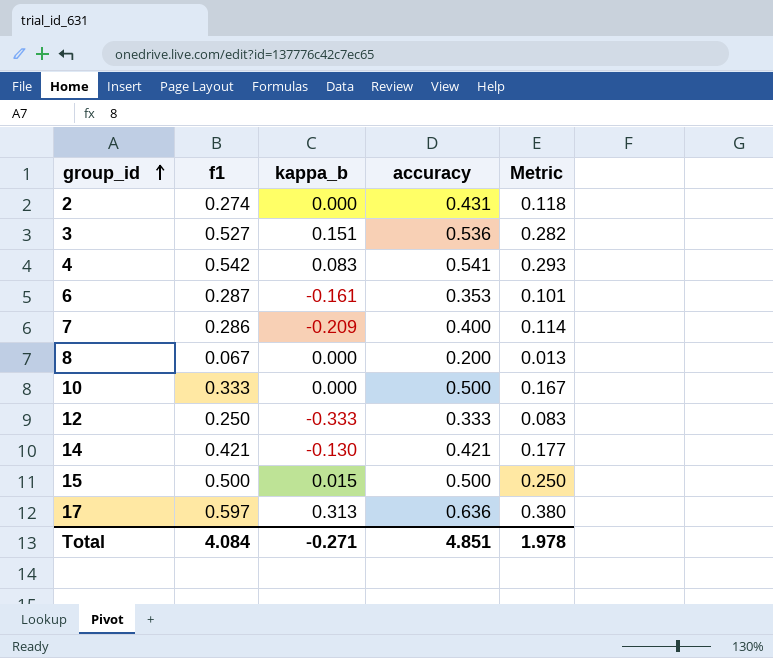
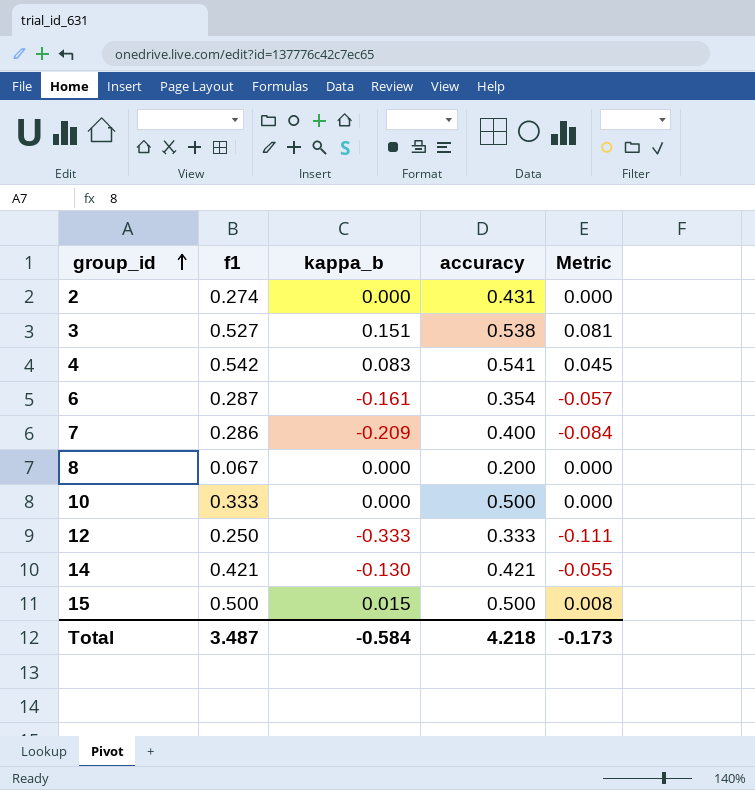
column Metric | formula: [f1] * [accuracy] -> [kappa_b] * [accuracy]
row 17: 0.597 | 0.313 | 0.636 | 0.380 -> none
3 | accuracy: 0.536 -> 0.538
6 | accuracy: 0.353 -> 0.354
Total | f1: 4.084 -> 3.487
Total | kappa_b: -0.271 -> -0.584
Total | accuracy: 4.851 -> 4.218
Total | Metric: 1.978 -> -0.173

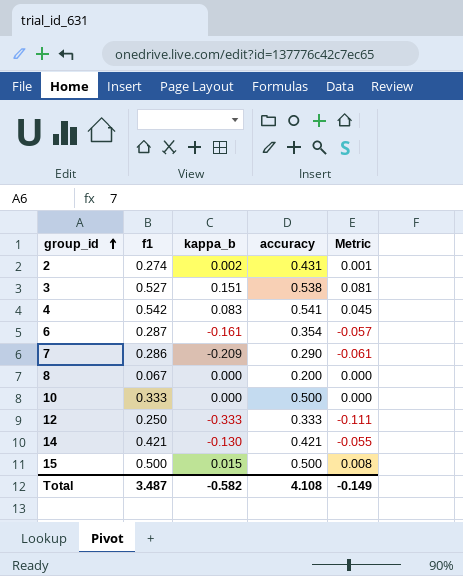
2 | kappa_b: 0.000 -> 0.002
2 | Metric: 0.000 -> 0.001
7 | accuracy: 0.400 -> 0.290
7 | Metric: -0.084 -> -0.061
Total | kappa_b: -0.584 -> -0.582
Total | accuracy: 4.218 -> 4.108
Total | Metric: -0.173 -> -0.149

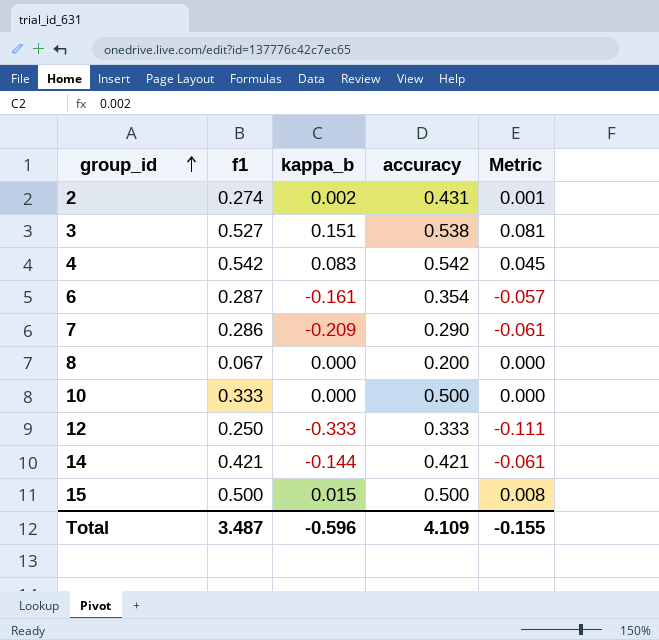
4 | accuracy: 0.541 -> 0.542
14 | kappa_b: -0.130 -> -0.144
14 | Metric: -0.055 -> -0.061
Total | kappa_b: -0.582 -> -0.596
Total | accuracy: 4.108 -> 4.109
Total | Metric: -0.149 -> -0.155

